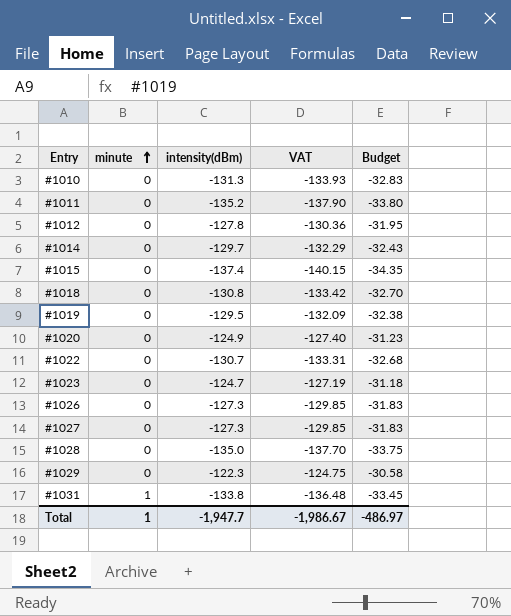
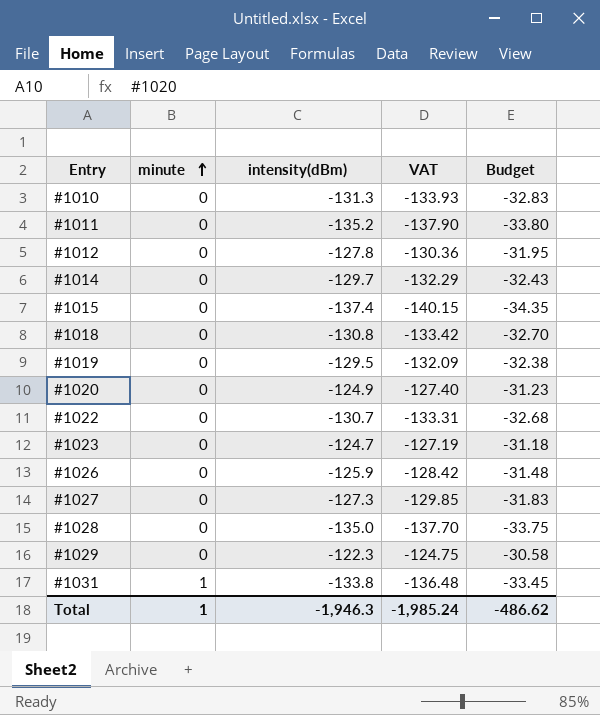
#1026 | intensity(dBm): -127.3 -> -125.9
#1026 | VAT: -129.85 -> -128.42
#1026 | Budget: -31.83 -> -31.48
Total | intensity(dBm): -1,947.7 -> -1,946.3
Total | VAT: -1,986.67 -> -1,985.24
Total | Budget: -486.97 -> -486.62

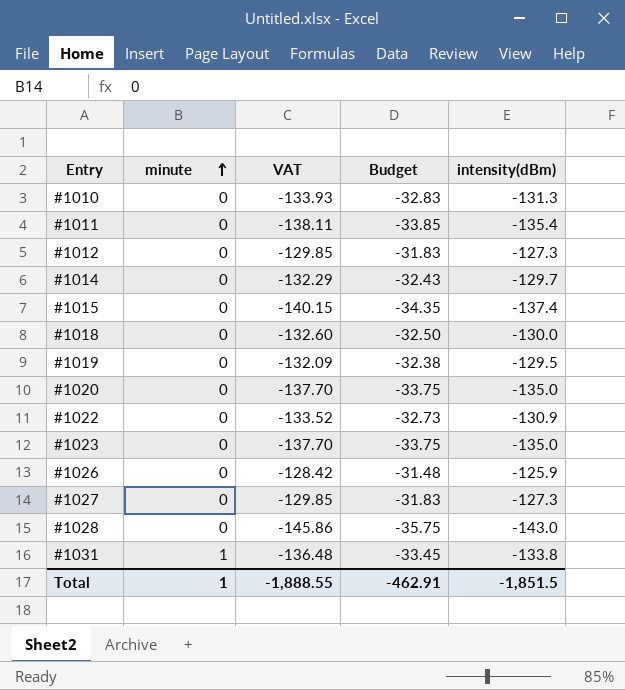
column intensity(dBm) | position: 3 -> 5
row #1029: 0 | -122.3 | -124.75 | -30.58 -> none
#1011 | VAT: -137.90 -> -138.11
#1011 | Budget: -33.80 -> -33.85
#1011 | intensity(dBm): -135.2 -> -135.4
#1012 | VAT: -130.36 -> -129.85
#1012 | Budget: -31.95 -> -31.83
#1012 | intensity(dBm): -127.8 -> -127.3
#1018 | VAT: -133.42 -> -132.60
#1018 | Budget: -32.70 -> -32.50
#1018 | intensity(dBm): -130.8 -> -130.0
#1020 | VAT: -127.40 -> -137.70
#1020 | Budget: -31.23 -> -33.75
#1020 | intensity(dBm): -124.9 -> -135.0
#1022 | VAT: -133.31 -> -133.52
#1022 | Budget: -32.68 -> -32.73
#1022 | intensity(dBm): -130.7 -> -130.9
#1023 | VAT: -127.19 -> -137.70
#1023 | Budget: -31.18 -> -33.75
#1023 | intensity(dBm): -124.7 -> -135.0
#1028 | VAT: -137.70 -> -145.86
#1028 | Budget: -33.75 -> -35.75
#1028 | intensity(dBm): -135.0 -> -143.0
Total | VAT: -1,985.24 -> -1,888.55
Total | Budget: -486.62 -> -462.91
Total | intensity(dBm): -1,946.3 -> -1,851.5

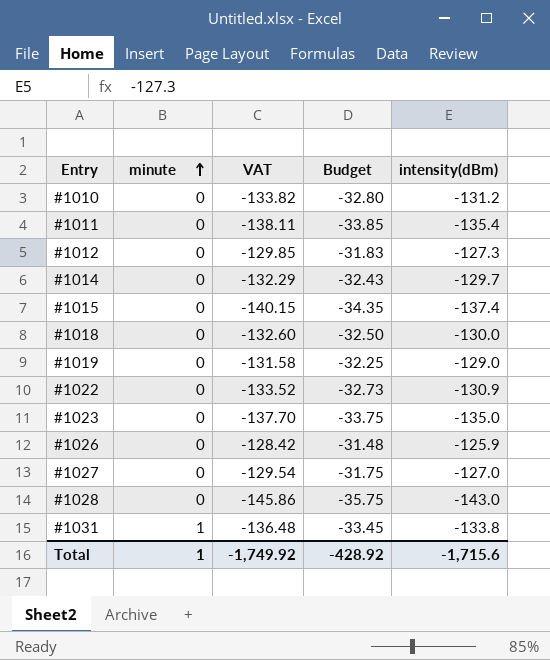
row #1020: 0 | -137.70 | -33.75 | -135.0 -> none
#1010 | VAT: -133.93 -> -133.82
#1010 | Budget: -32.83 -> -32.80
#1010 | intensity(dBm): -131.3 -> -131.2
#1019 | VAT: -132.09 -> -131.58
#1019 | Budget: -32.38 -> -32.25
#1019 | intensity(dBm): -129.5 -> -129.0
#1027 | VAT: -129.85 -> -129.54
#1027 | Budget: -31.83 -> -31.75
#1027 | intensity(dBm): -127.3 -> -127.0
Total | VAT: -1,888.55 -> -1,749.92
Total | Budget: -462.91 -> -428.92
Total | intensity(dBm): -1,851.5 -> -1,715.6

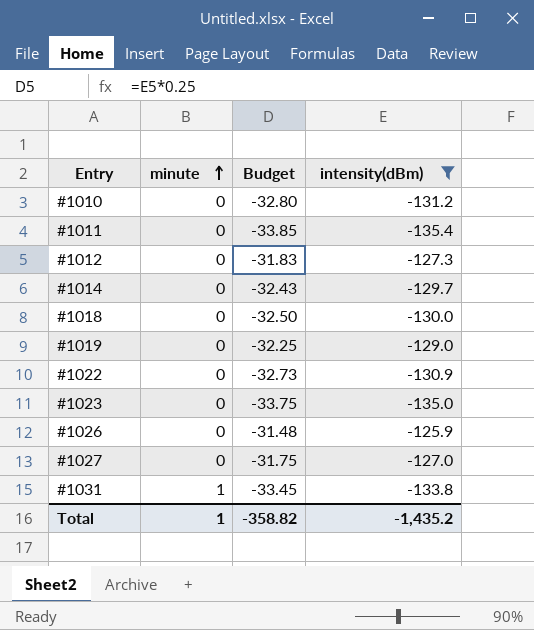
filter: none -> intensity(dBm) >= -135.4
column VAT | formula: [intensity(dBm)] * 1.02 -> none
Total | Budget: -428.92 -> -358.82
Total | intensity(dBm): -1,715.6 -> -1,435.2

